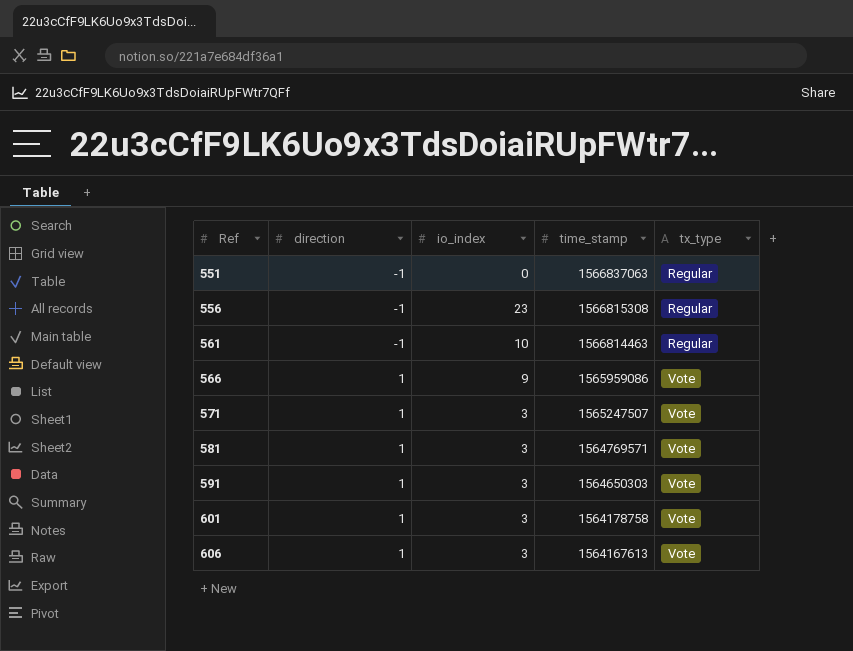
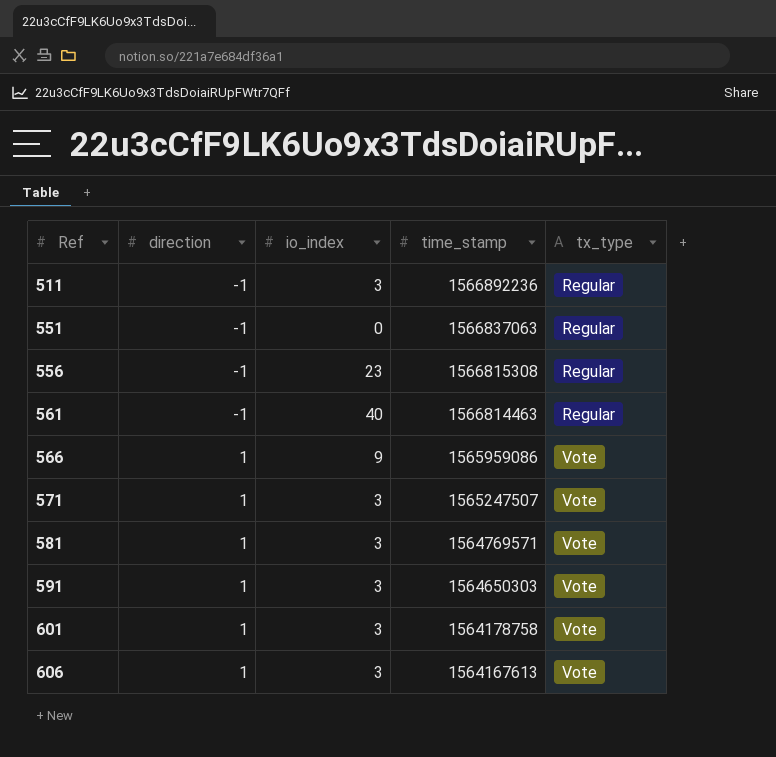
row 511: none -> -1 | 3 | 1566892236 | Regular
561 | io_index: 10 -> 40

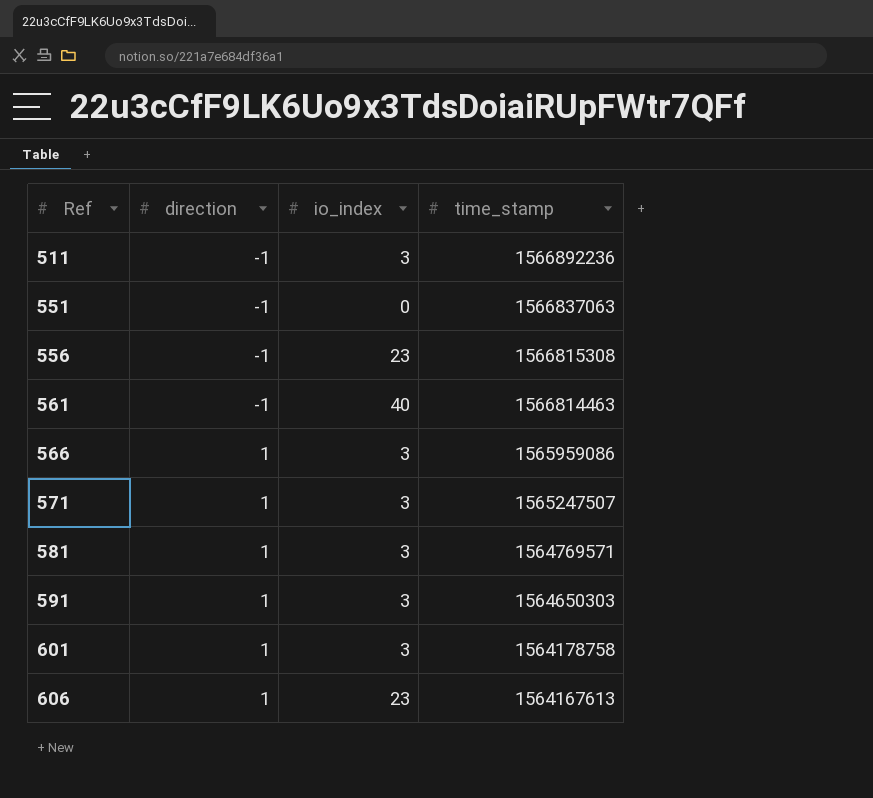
column tx_type | position: 5 -> none
566 | io_index: 9 -> 3
606 | io_index: 3 -> 23

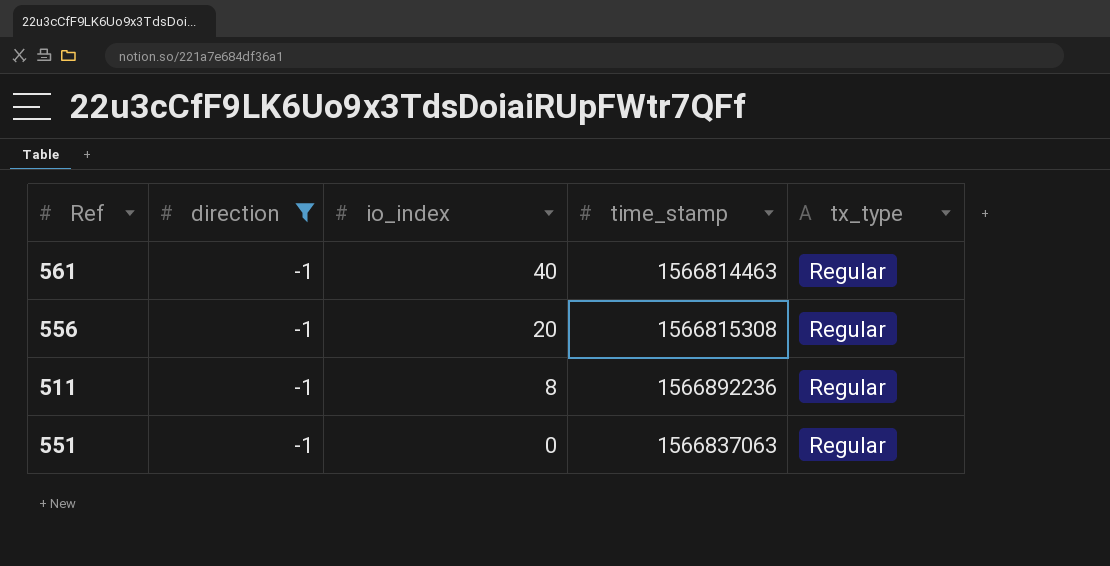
filter: none -> direction = -1
row order: Ref ascending -> io_index descending
column tx_type | position: none -> 5
556 | io_index: 23 -> 20
511 | io_index: 3 -> 8

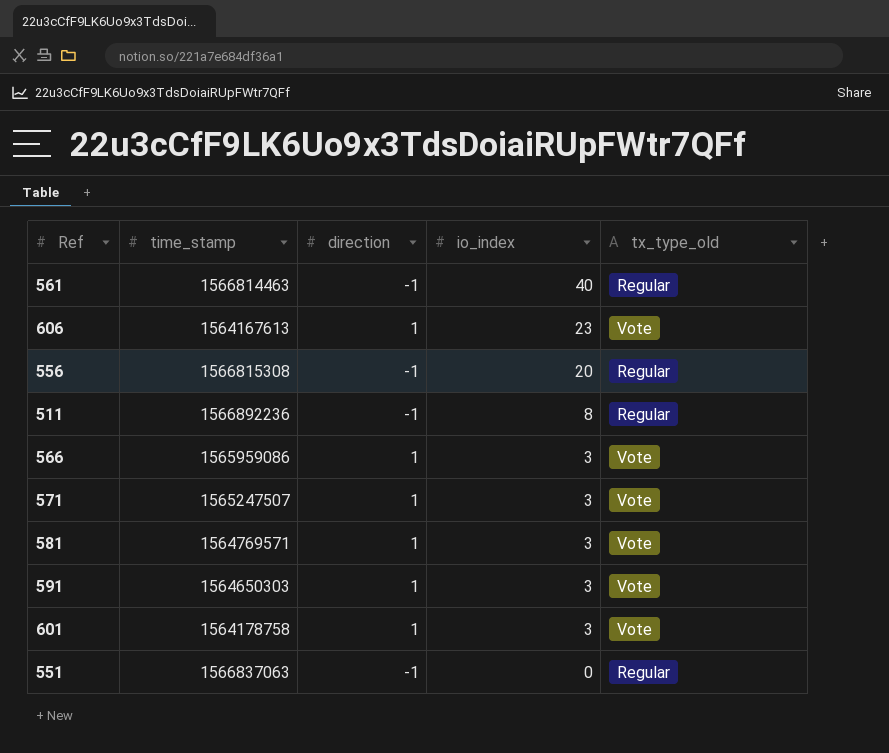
filter: direction = -1 -> none
column time_stamp | position: 4 -> 2
column name: tx_type -> tx_type_old

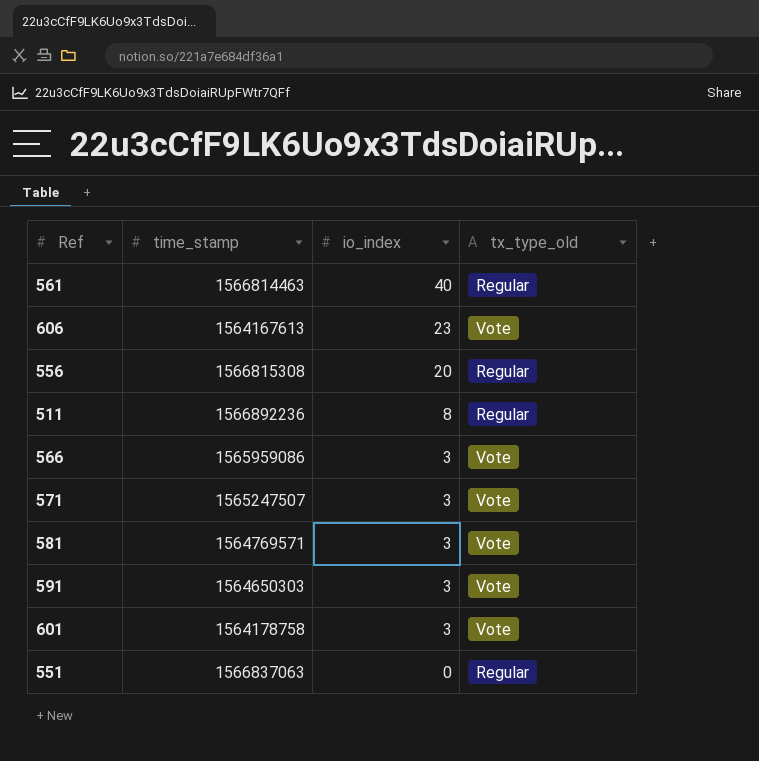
column direction | position: 3 -> none

